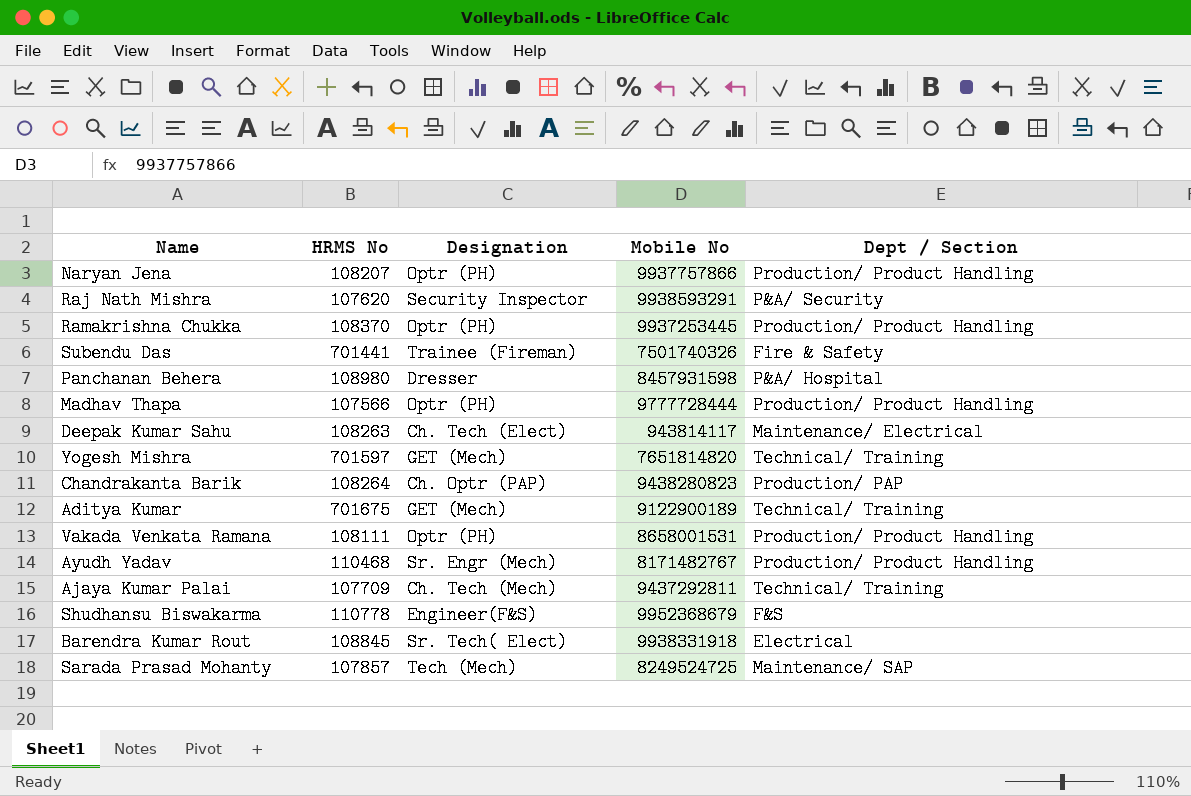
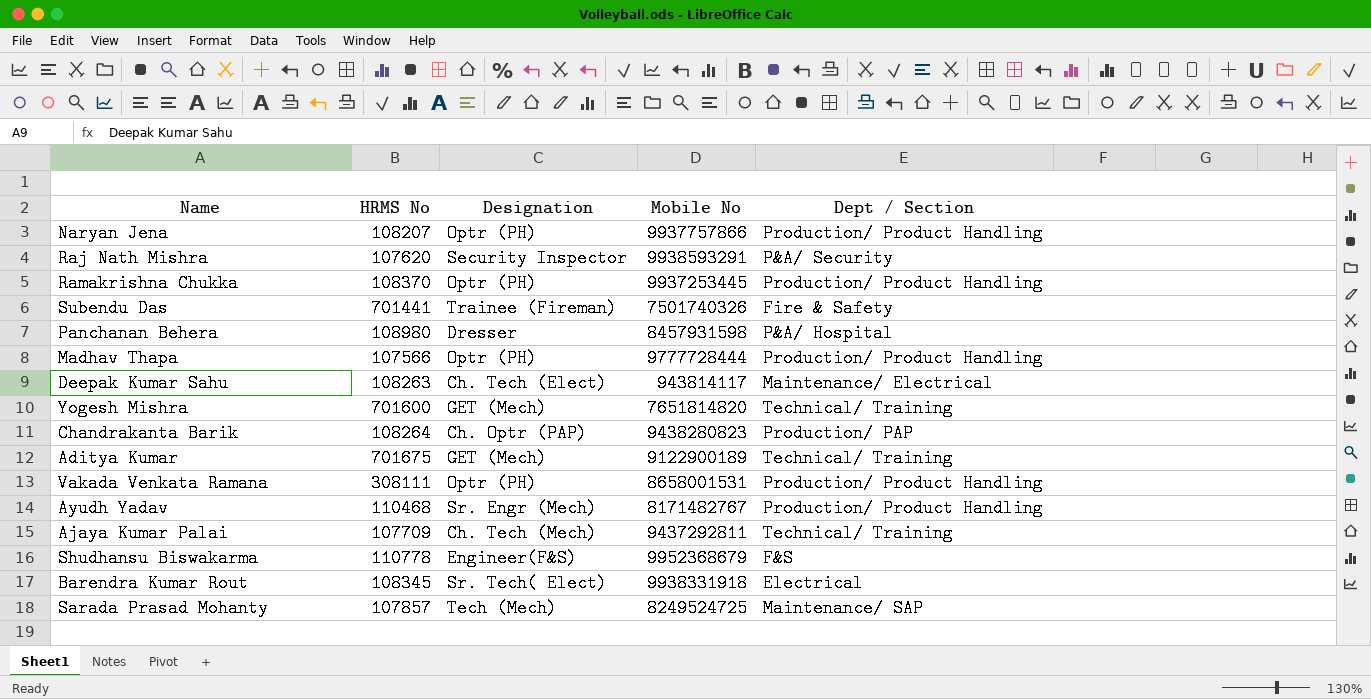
Yogesh Mishra | HRMS No: 701597 -> 701600
Vakada Venkata Ramana | HRMS No: 108111 -> 308111
Barendra Kumar Rout | HRMS No: 108845 -> 108345

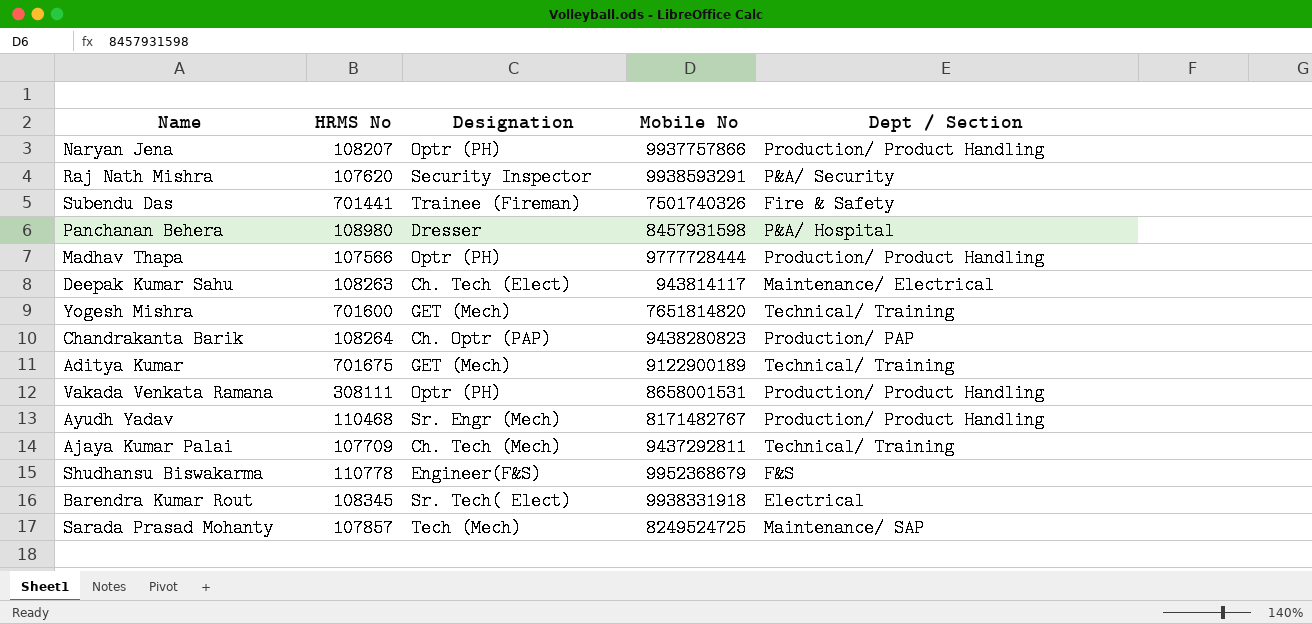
row Ramakrishna Chukka: 108370 | Optr (PH) | 9937253445 | Production/ Product Handling -> none

